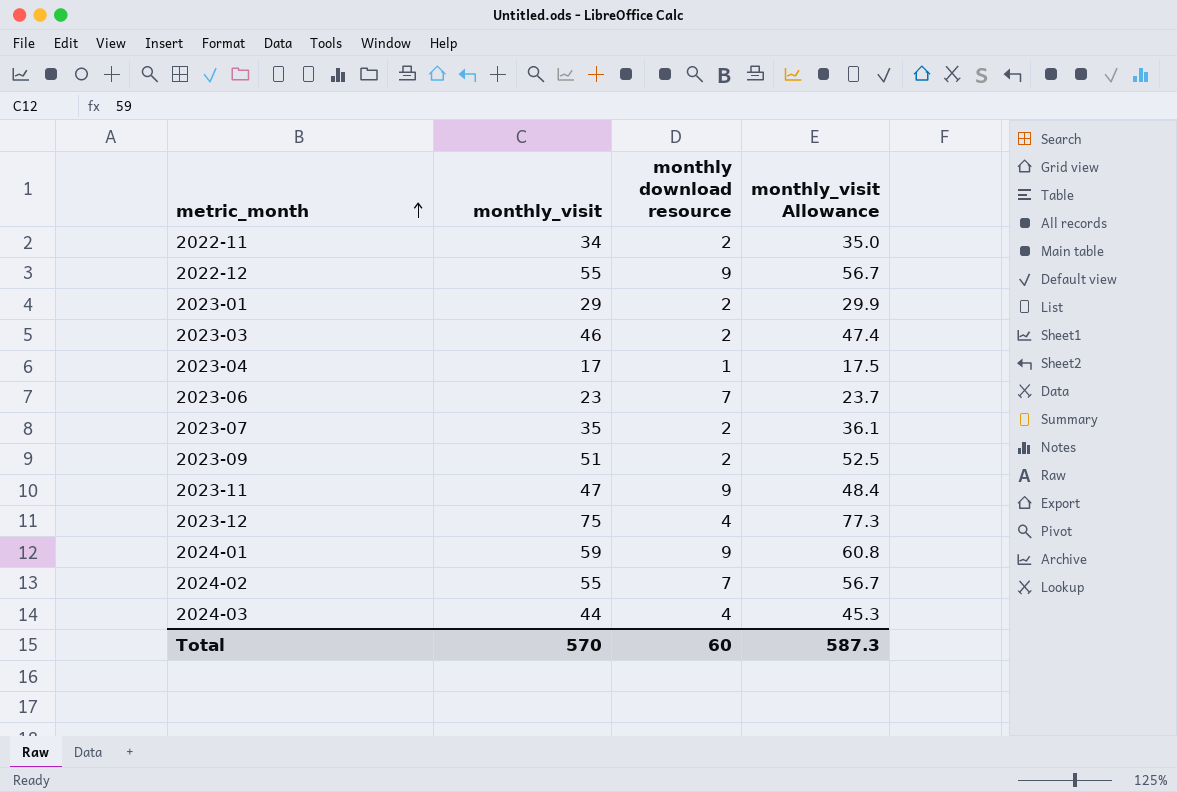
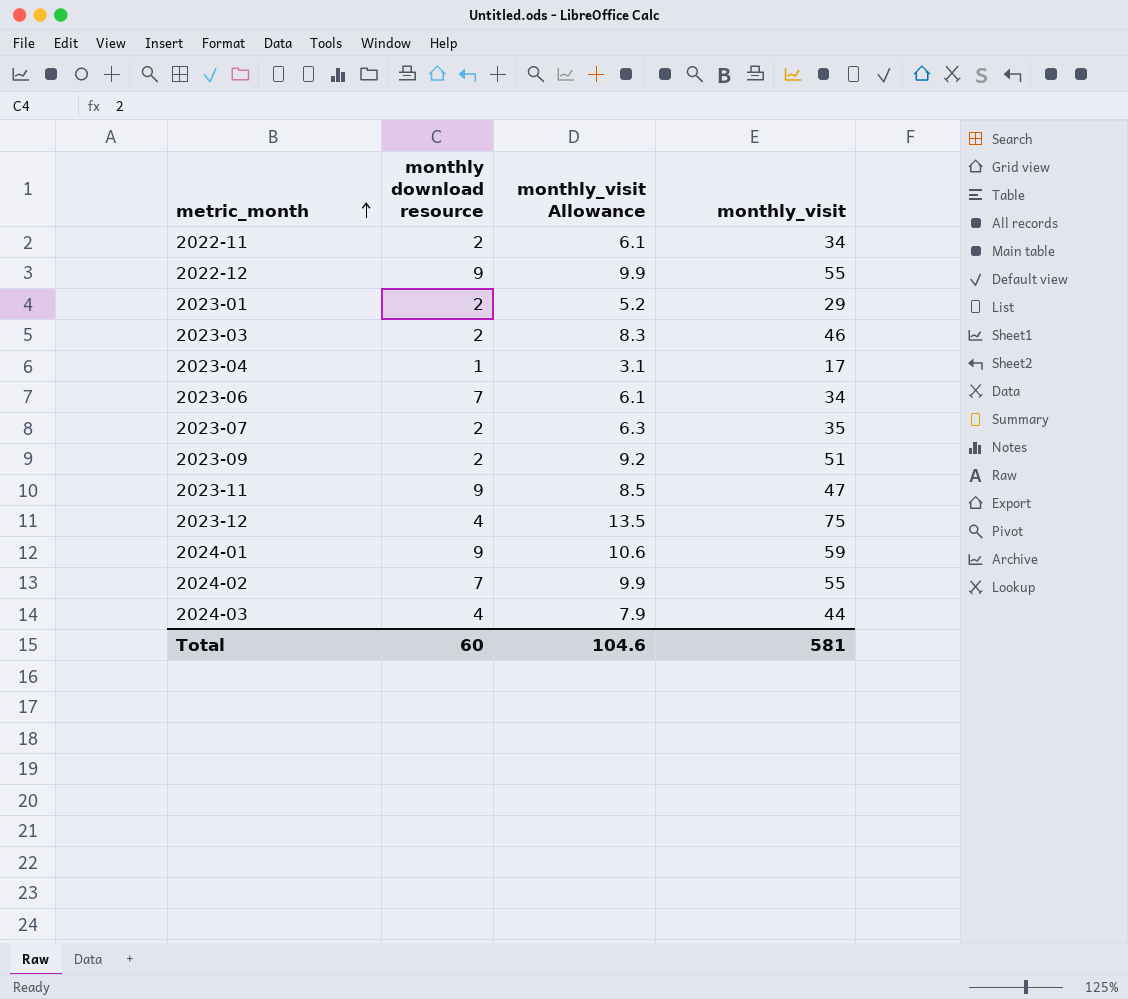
column monthly_visit Allowance | formula: [monthly_visit] * 1.03 -> [monthly_visit] * 0.18
column monthly_visit | position: 2 -> 4
2023-06 | monthly_visit: 23 -> 34
Total | monthly_visit Allowance: 587.3 -> 104.6
Total | monthly_visit: 570 -> 581

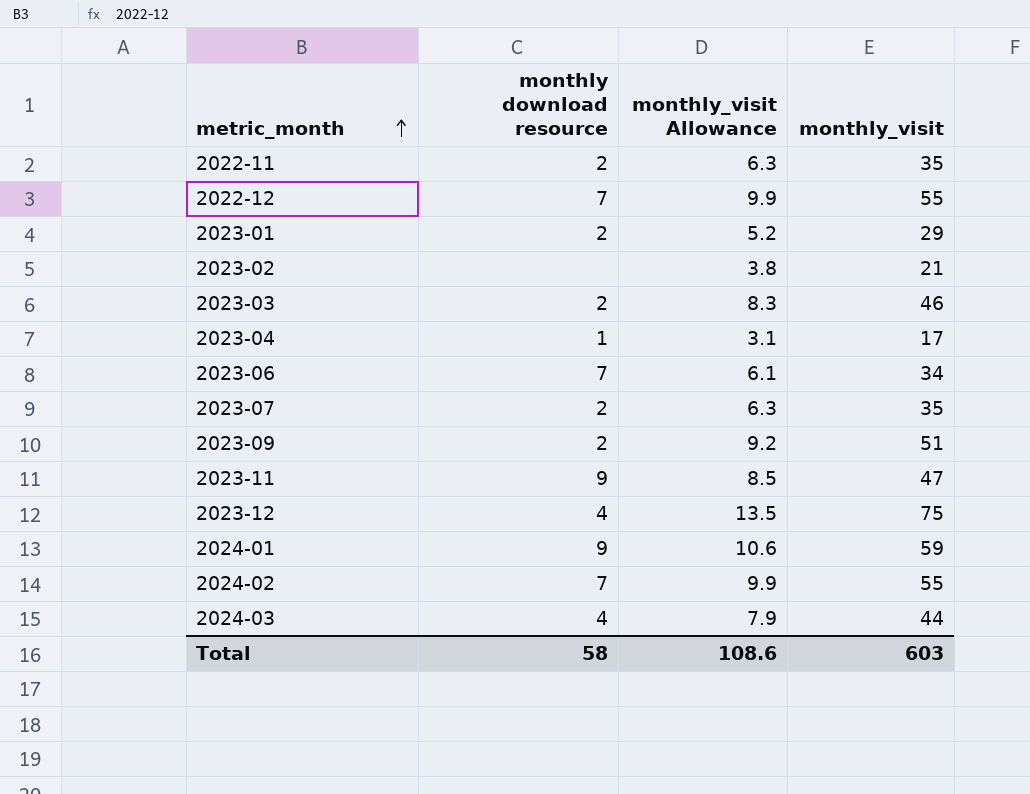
2022-11 | monthly_visit Allowance: 6.1 -> 6.3
2022-11 | monthly_visit: 34 -> 35
2022-12 | monthly download resource: 9 -> 7
row 2023-02: none -> none | 3.8 | 21
Total | monthly download resource: 60 -> 58
Total | monthly_visit Allowance: 104.6 -> 108.6
Total | monthly_visit: 581 -> 603

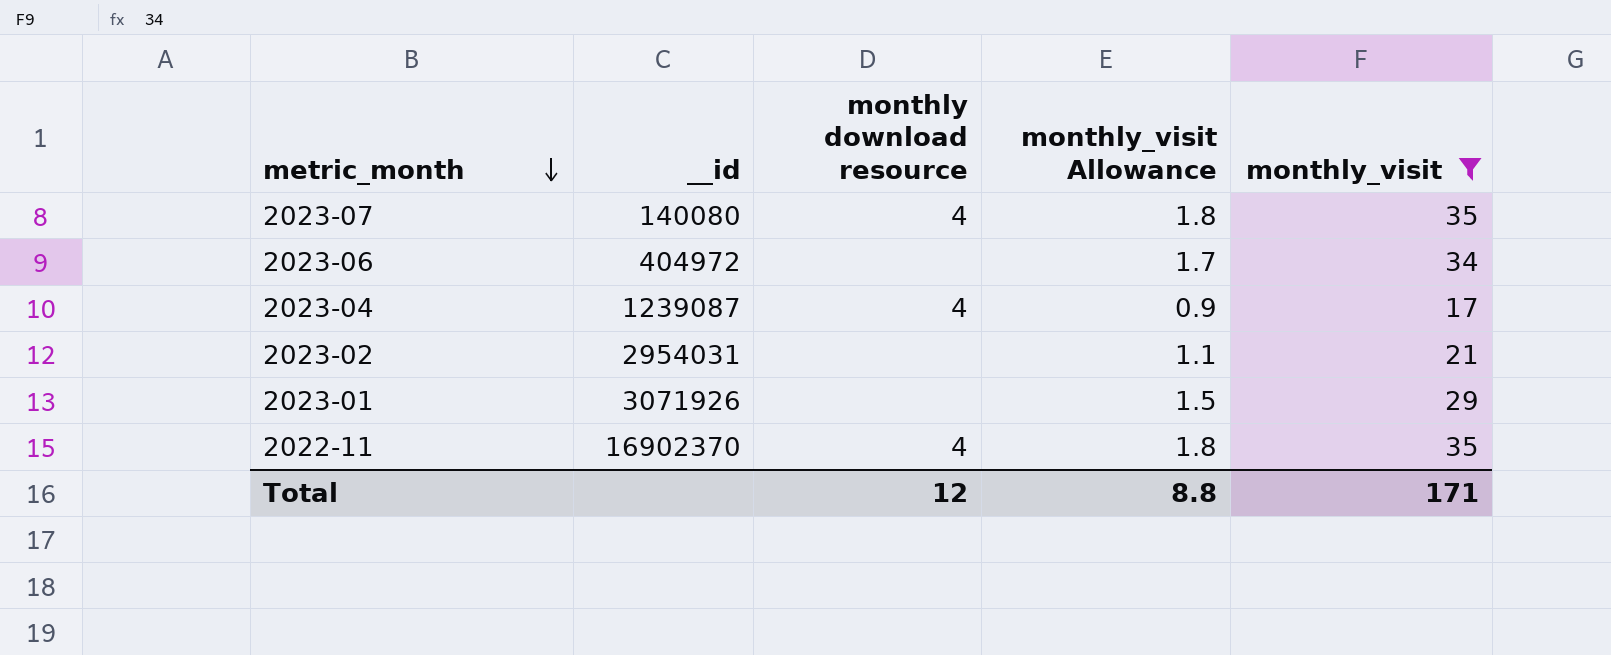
filter: none -> monthly_visit <= 35
row order: metric_month ascending -> metric_month descending
column __id | position: none -> 2
column monthly_visit Allowance | formula: [monthly_visit] * 0.18 -> [monthly_visit] * 0.05
2023-07 | monthly download resource: 2 -> 4
2023-06 | monthly download resource: 7 -> none
2023-04 | monthly download resource: 1 -> 4
2023-01 | monthly download resource: 2 -> none
2022-11 | monthly download resource: 2 -> 4
Total | monthly download resource: 58 -> 12
Total | monthly_visit Allowance: 108.6 -> 8.8
Total | monthly_visit: 603 -> 171

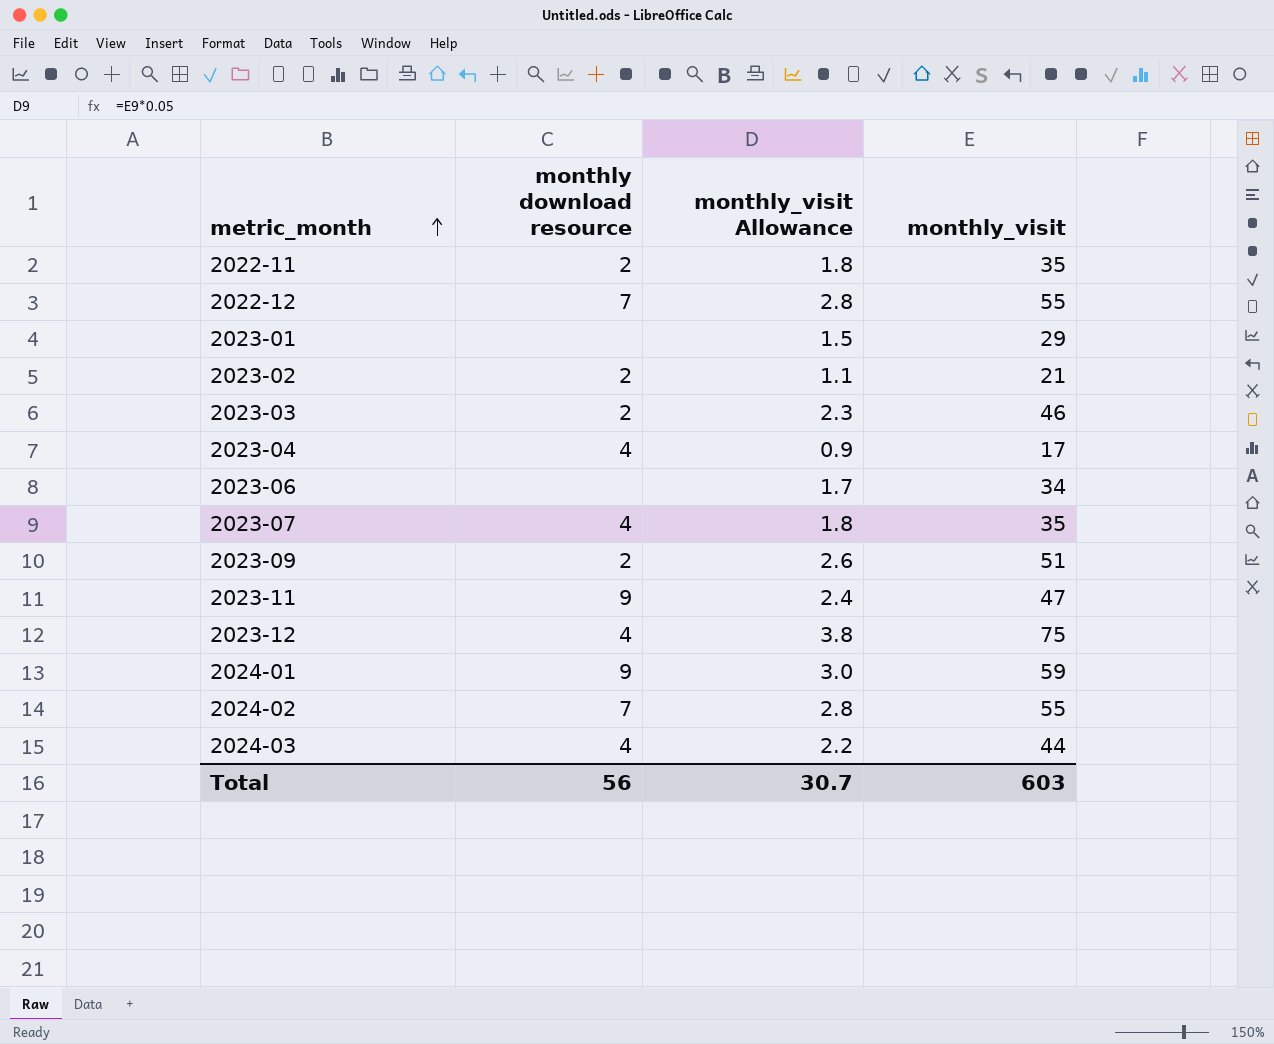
filter: monthly_visit <= 35 -> none
row order: metric_month descending -> metric_month ascending
column __id | position: 2 -> none
2022-11 | monthly download resource: 4 -> 2
2023-02 | monthly download resource: none -> 2
Total | monthly download resource: 12 -> 56
Total | monthly_visit Allowance: 8.8 -> 30.7
Total | monthly_visit: 171 -> 603

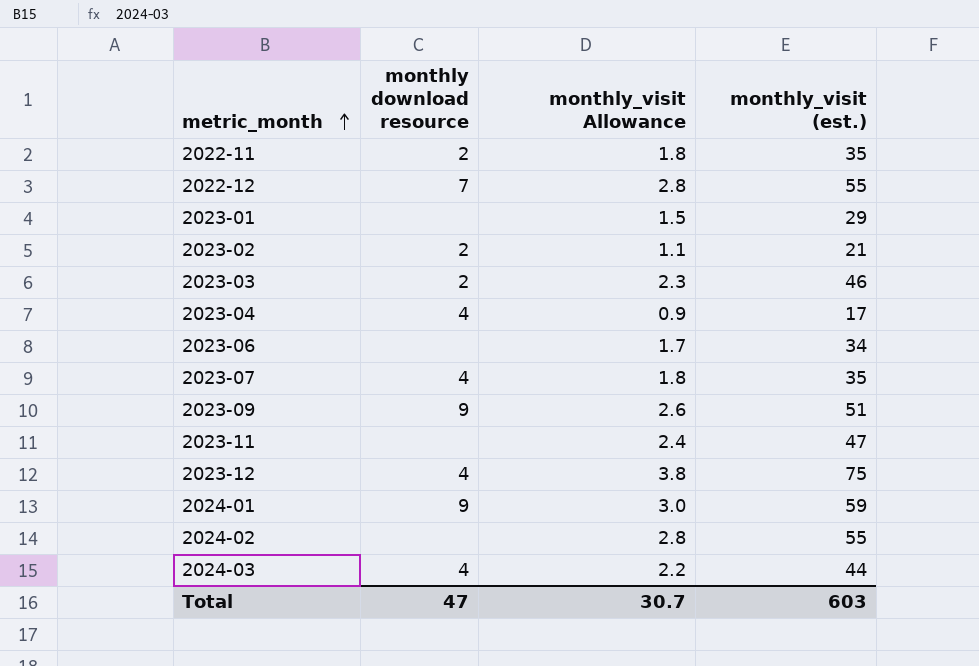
column name: monthly_visit -> monthly_visit (est.)
2023-09 | monthly download resource: 2 -> 9
2023-11 | monthly download resource: 9 -> none
2024-02 | monthly download resource: 7 -> none
Total | monthly download resource: 56 -> 47

